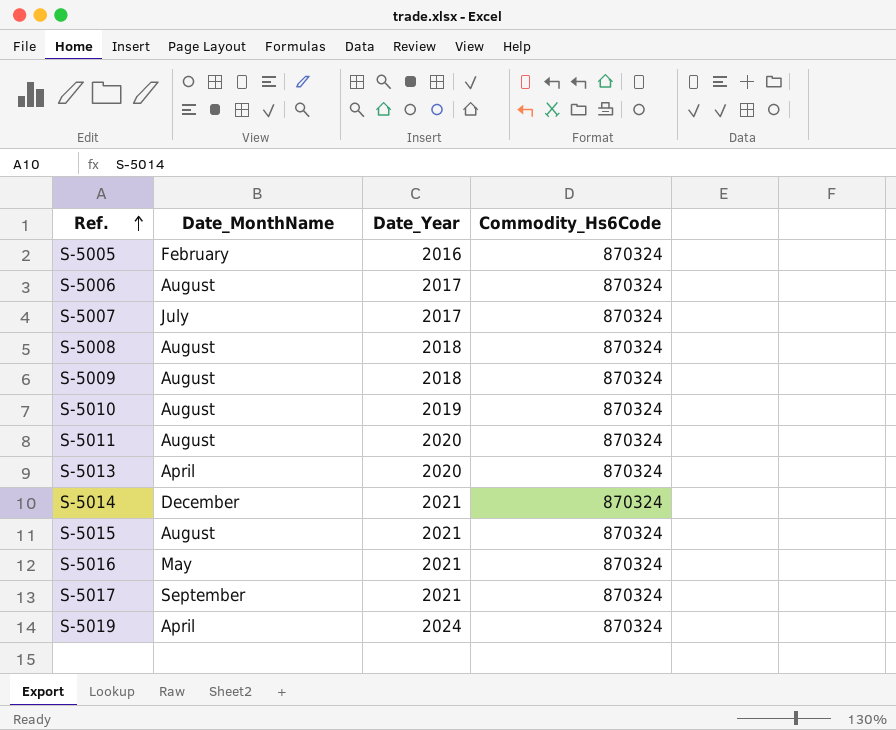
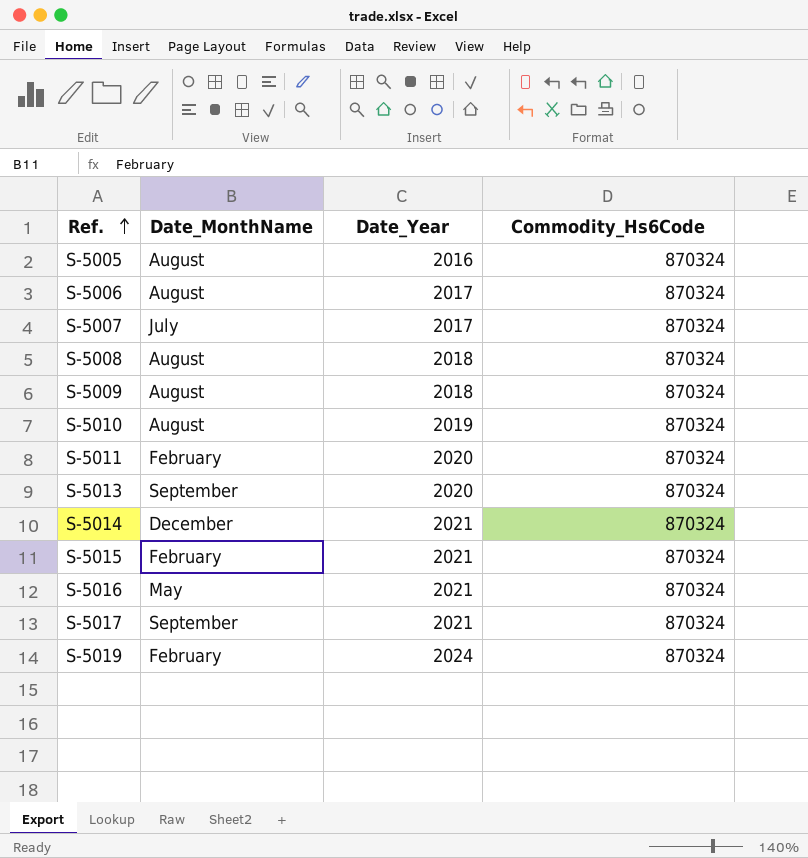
S-5005 | Date_MonthName: February -> August
S-5011 | Date_MonthName: August -> February
S-5013 | Date_MonthName: April -> September
S-5015 | Date_MonthName: August -> February
S-5019 | Date_MonthName: April -> February

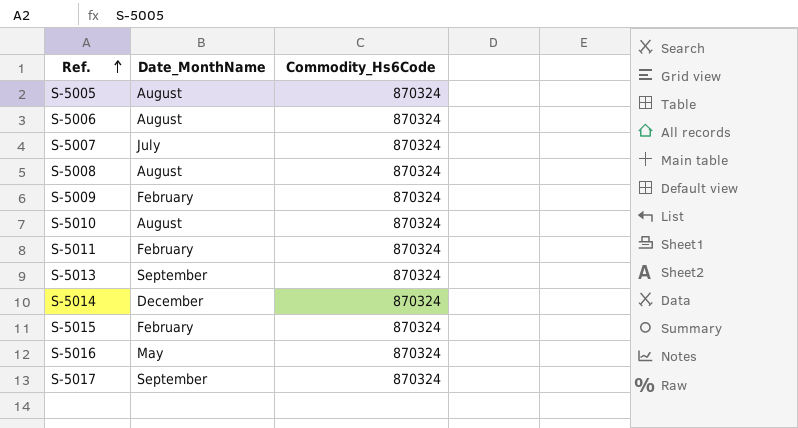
column Date_Year | position: 3 -> none
row S-5019: February | 2024 | 870324 -> none
S-5009 | Date_MonthName: August -> February

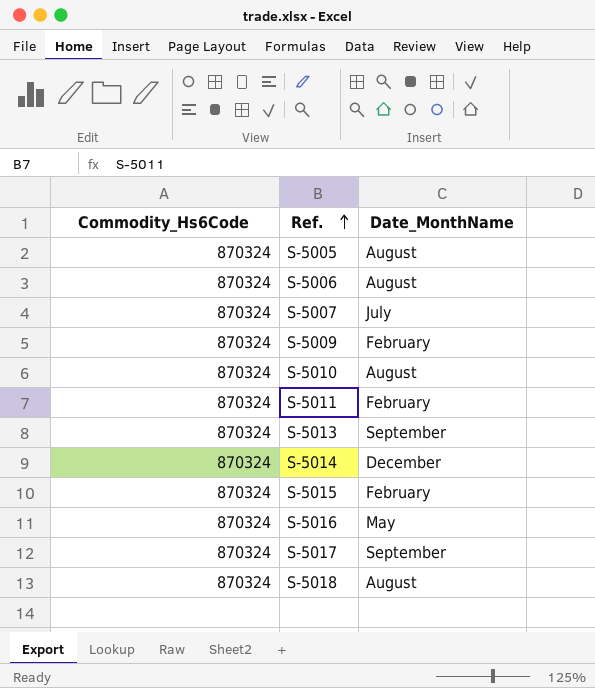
column Commodity_Hs6Code | position: 3 -> 1
row S-5008: August | 870324 -> none
row S-5018: none -> 870324 | August

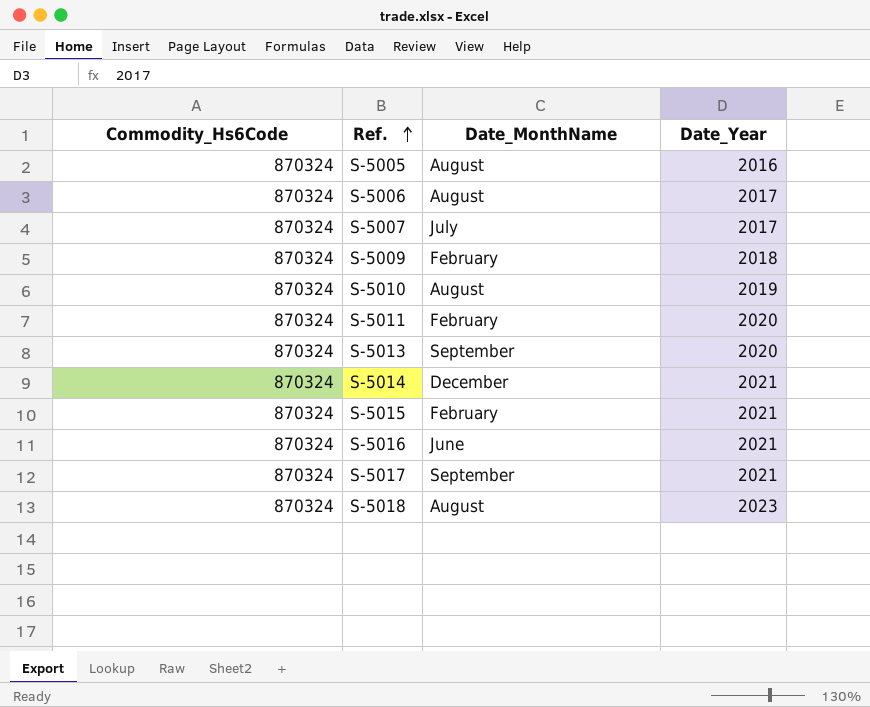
column Date_Year | position: none -> 4
S-5016 | Date_MonthName: May -> June

